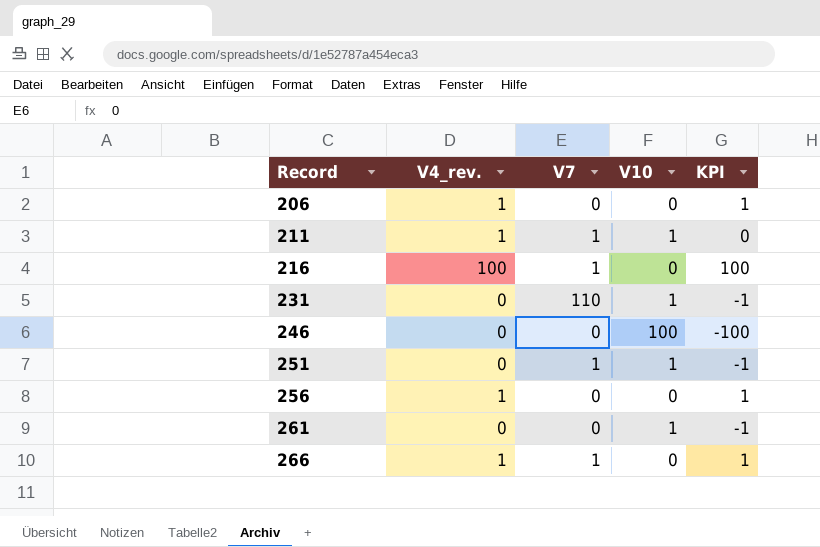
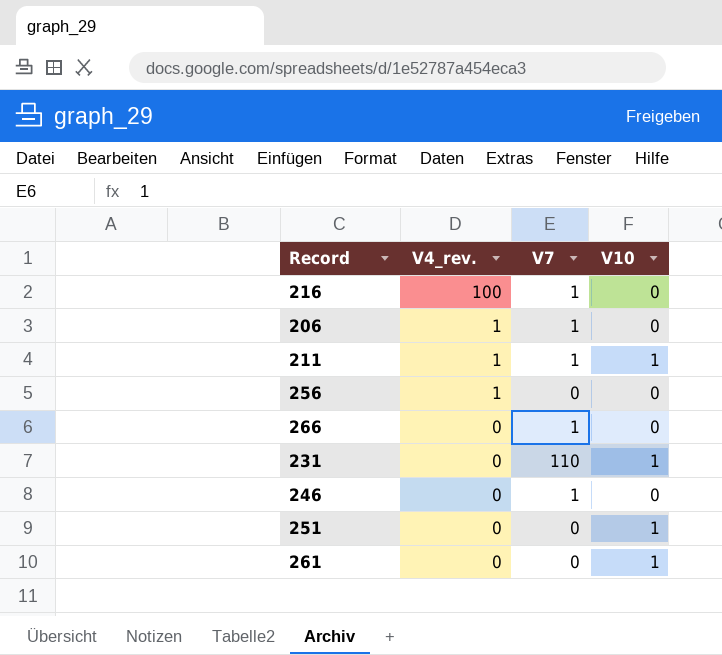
row order: Record ascending -> V4_rev. descending
column KPI | formula: [V4_rev.] - [V10] -> none
206 | V7: 0 -> 1
266 | V4_rev.: 1 -> 0
246 | V7: 0 -> 1
246 | V10: 100 -> 0
251 | V7: 1 -> 0

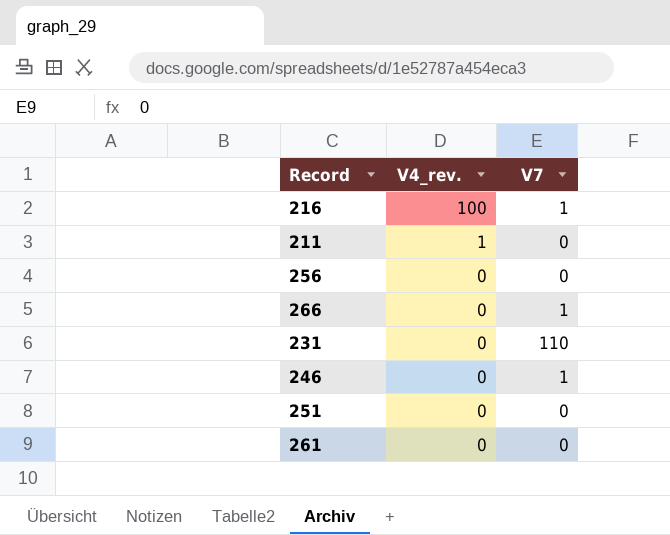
column V10 | position: 4 -> none
row 206: 1 | 1 | 0 -> none
211 | V7: 1 -> 0
256 | V4_rev.: 1 -> 0

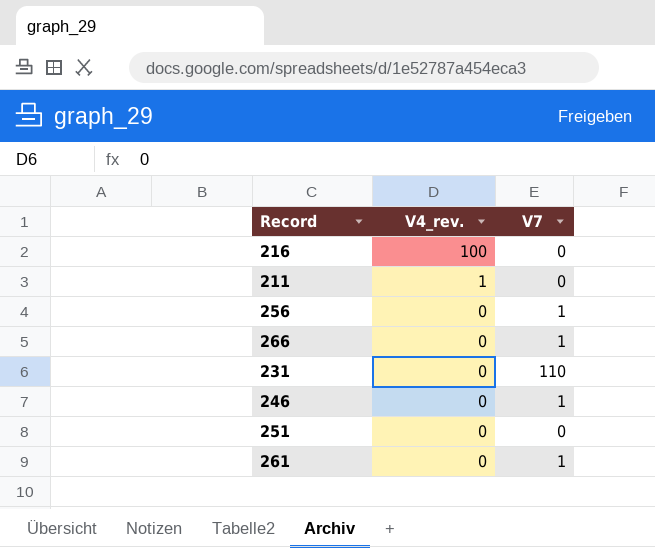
216 | V7: 1 -> 0
256 | V7: 0 -> 1
261 | V7: 0 -> 1

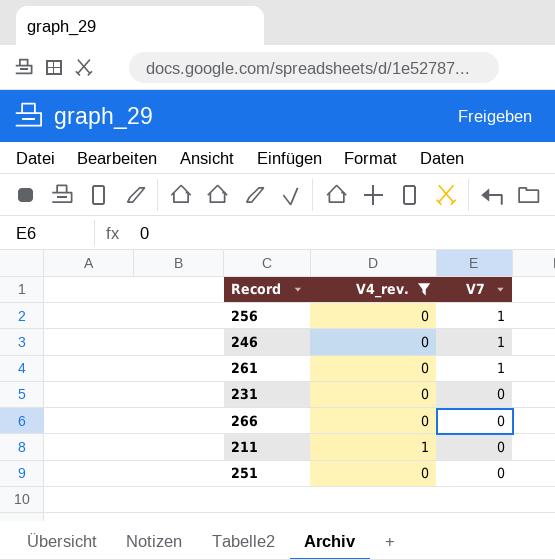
filter: none -> V4_rev. != 100
row order: V4_rev. descending -> V7 descending
231 | V7: 110 -> 0
266 | V7: 1 -> 0

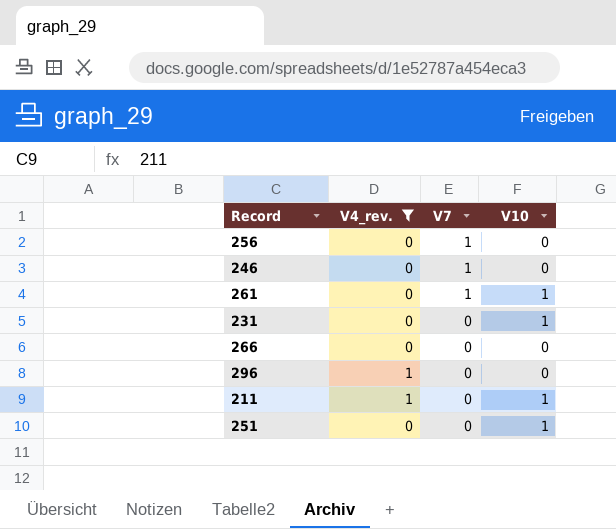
column V10 | position: none -> 4
row 296: none -> 1 | 0 | 0

